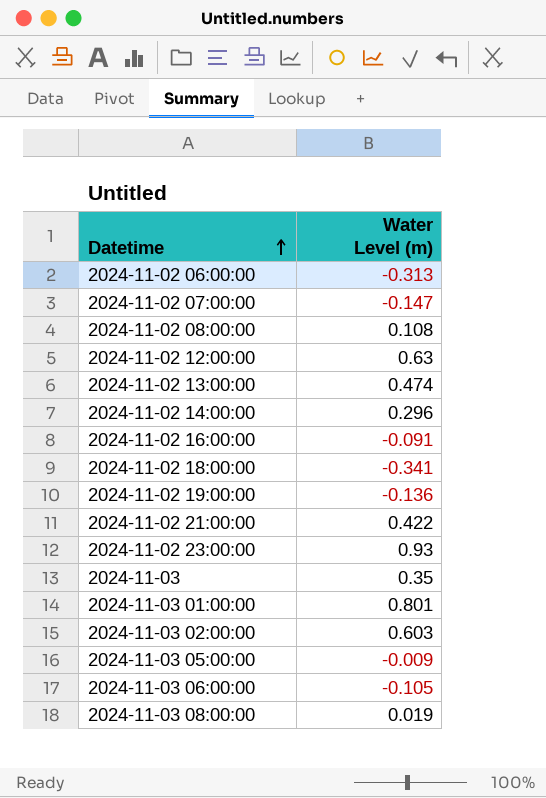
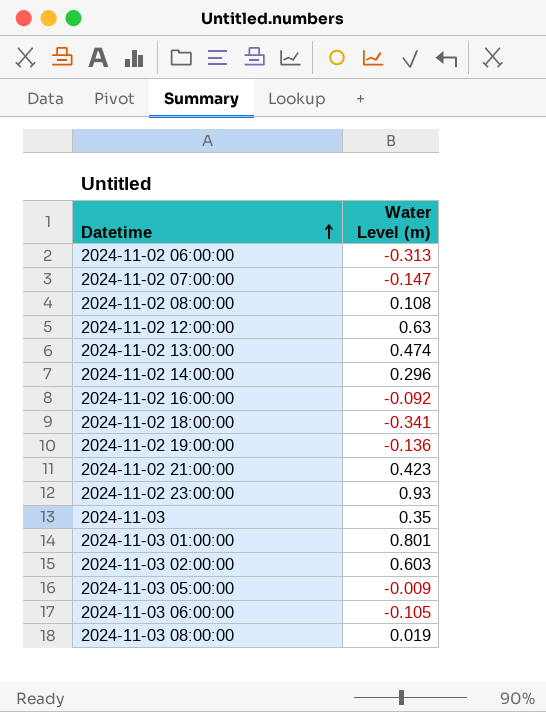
2024-11-02 16:00:00 | Water Level (m): -0.091 -> -0.092
2024-11-02 21:00:00 | Water Level (m): 0.422 -> 0.423

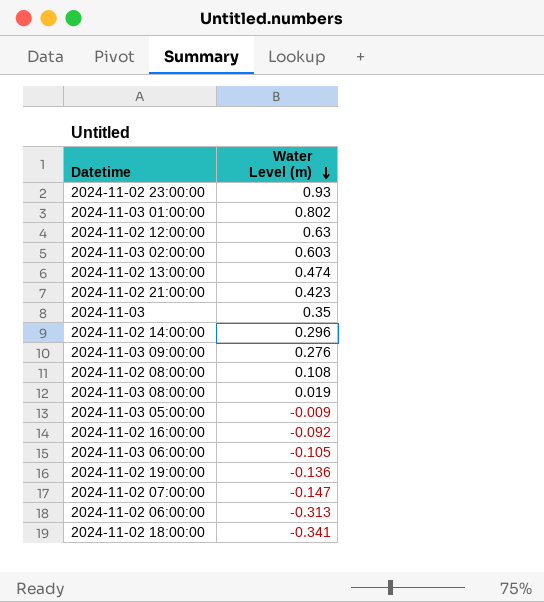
row order: Datetime ascending -> Water Level (m) descending
2024-11-03 01:00:00 | Water Level (m): 0.801 -> 0.802
row 2024-11-03 09:00:00: none -> 0.276

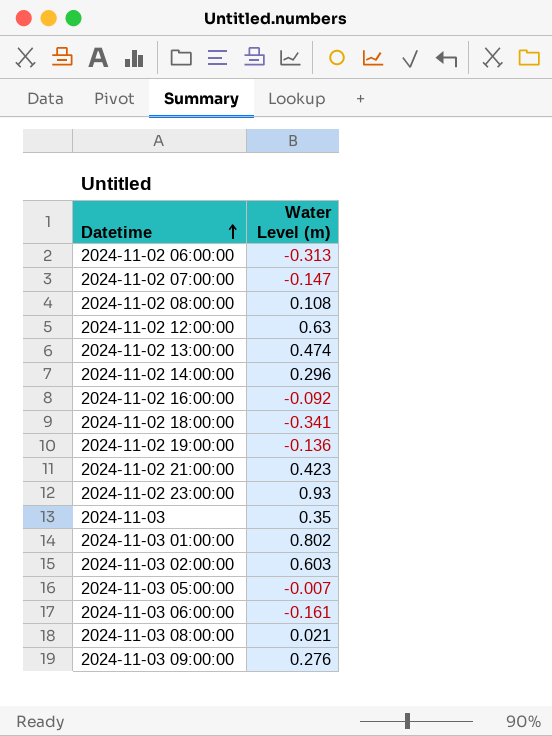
row order: Water Level (m) descending -> Datetime ascending
2024-11-03 05:00:00 | Water Level (m): -0.009 -> -0.007
2024-11-03 06:00:00 | Water Level (m): -0.105 -> -0.161
2024-11-03 08:00:00 | Water Level (m): 0.019 -> 0.021

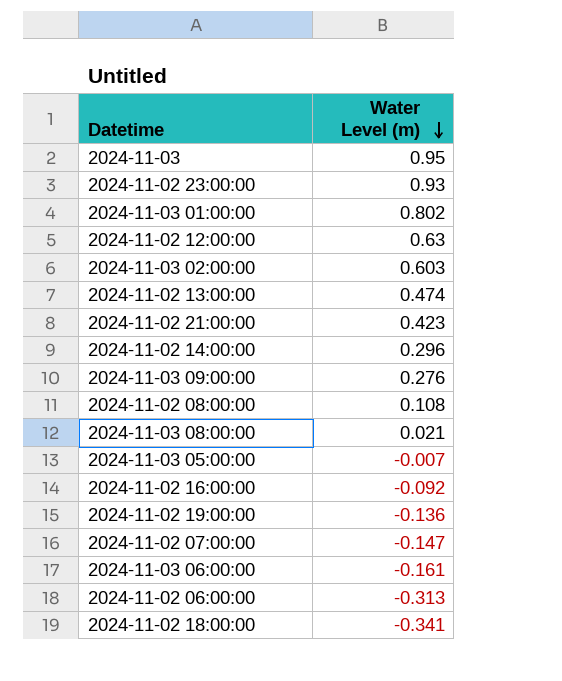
row order: Datetime ascending -> Water Level (m) descending
2024-11-03 | Water Level (m): 0.35 -> 0.95

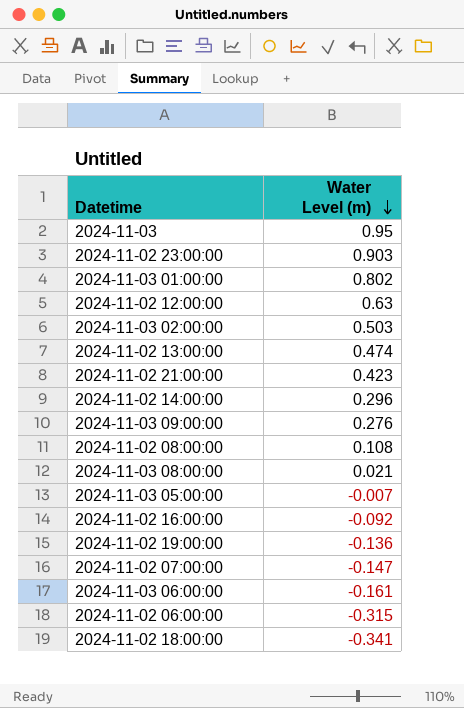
2024-11-02 23:00:00 | Water Level (m): 0.93 -> 0.903
2024-11-03 02:00:00 | Water Level (m): 0.603 -> 0.503
2024-11-02 06:00:00 | Water Level (m): -0.313 -> -0.315

